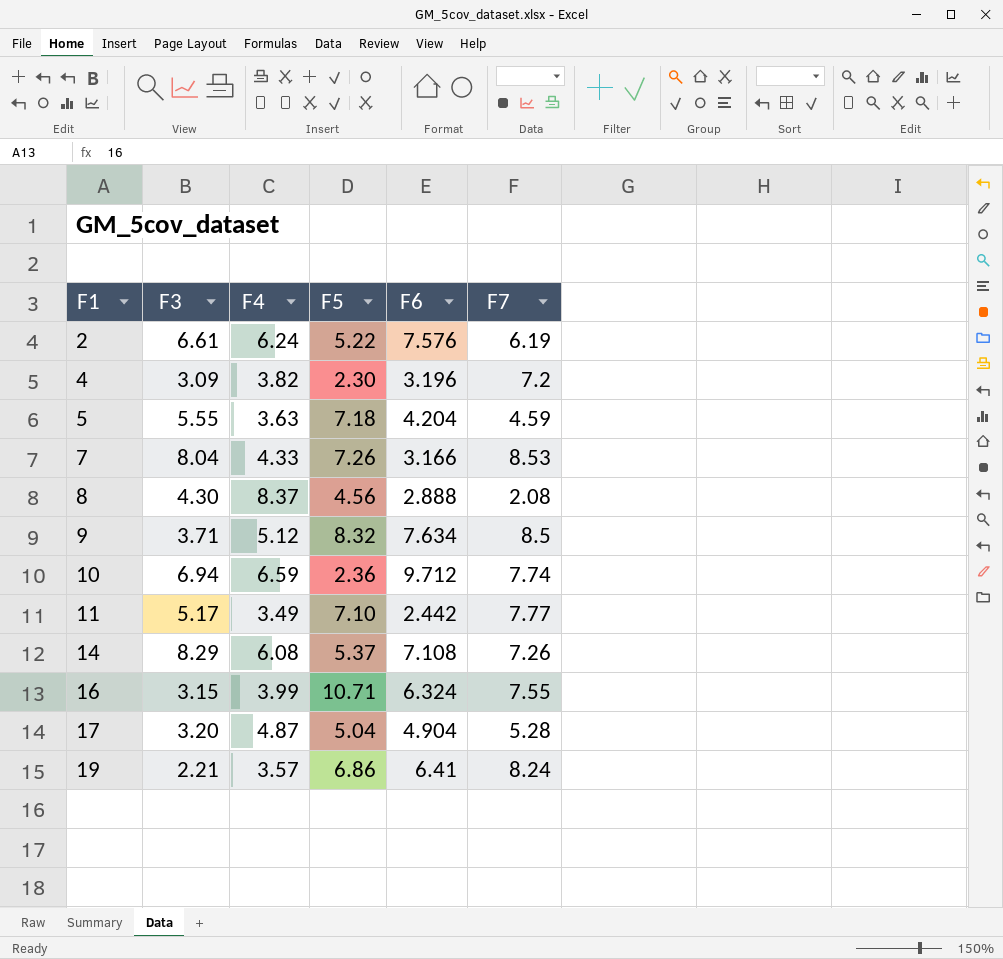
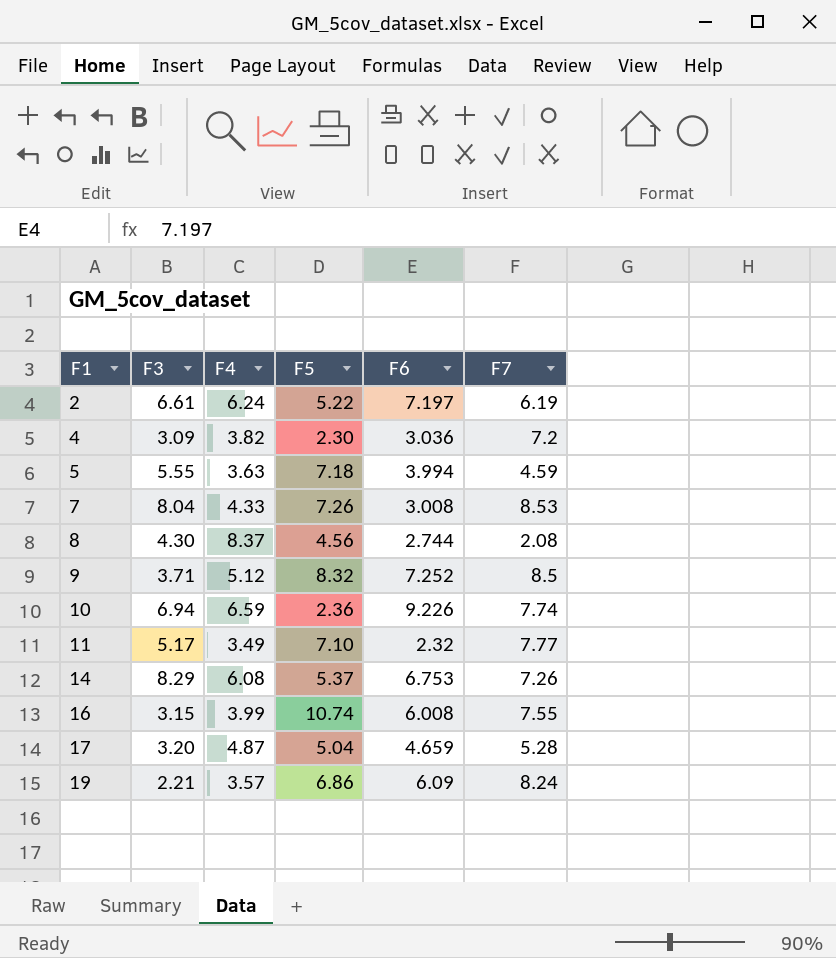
2 | F6: 7.576 -> 7.197
4 | F6: 3.196 -> 3.036
5 | F6: 4.204 -> 3.994
7 | F6: 3.166 -> 3.008
8 | F6: 2.888 -> 2.744
9 | F6: 7.634 -> 7.252
10 | F6: 9.712 -> 9.226
11 | F6: 2.442 -> 2.32
14 | F6: 7.108 -> 6.753
16 | F5: 10.71 -> 10.74
16 | F6: 6.324 -> 6.008
17 | F6: 4.904 -> 4.659
19 | F6: 6.41 -> 6.09

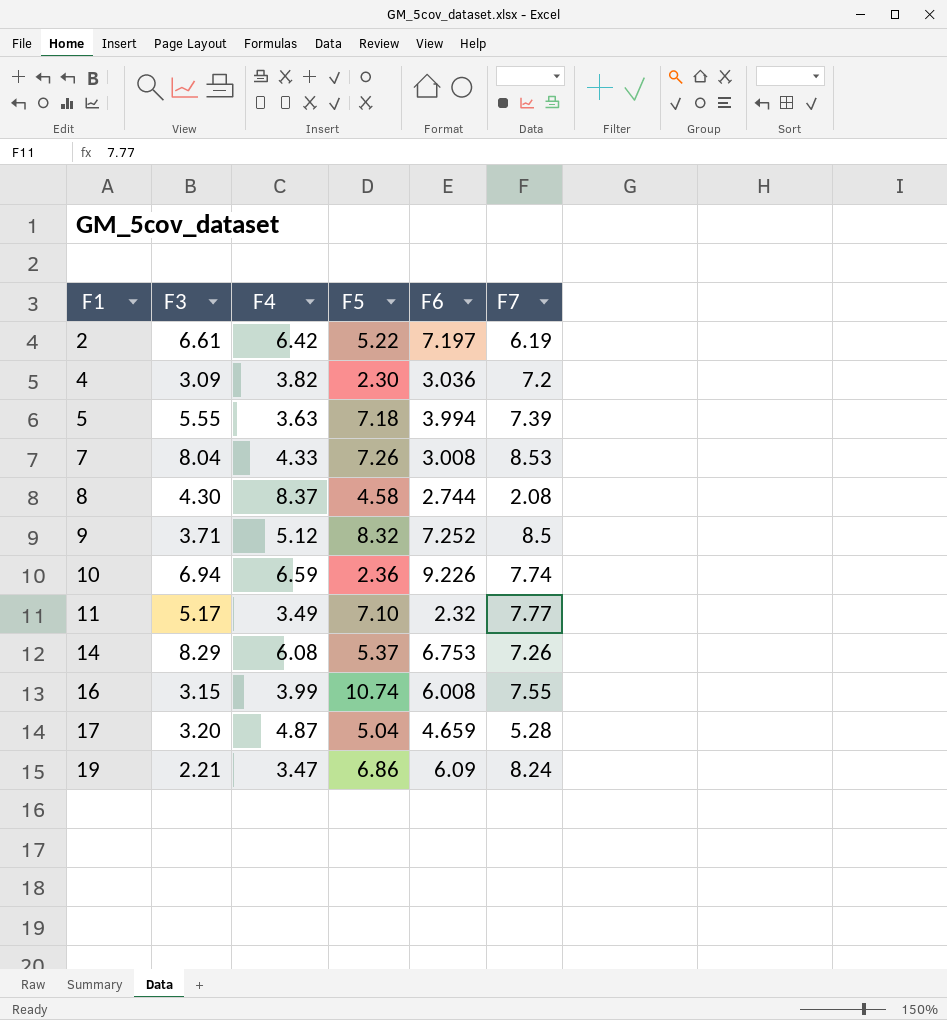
2 | F4: 6.24 -> 6.42
5 | F7: 4.59 -> 7.39
8 | F5: 4.56 -> 4.58
19 | F4: 3.57 -> 3.47

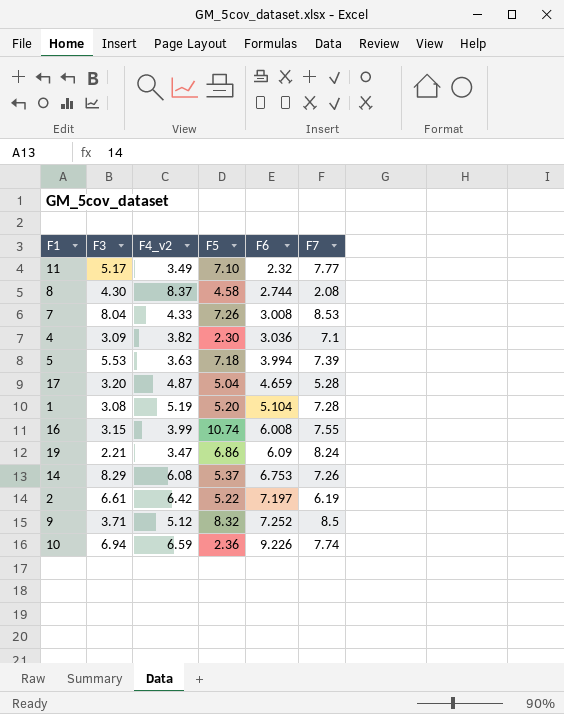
row order: F1 ascending -> F6 ascending
column name: F4 -> F4_v2
4 | F7: 7.2 -> 7.1
5 | F3: 5.55 -> 5.53
row 1: none -> 3.08 | 5.19 | 5.20 | 5.104 | 7.28

